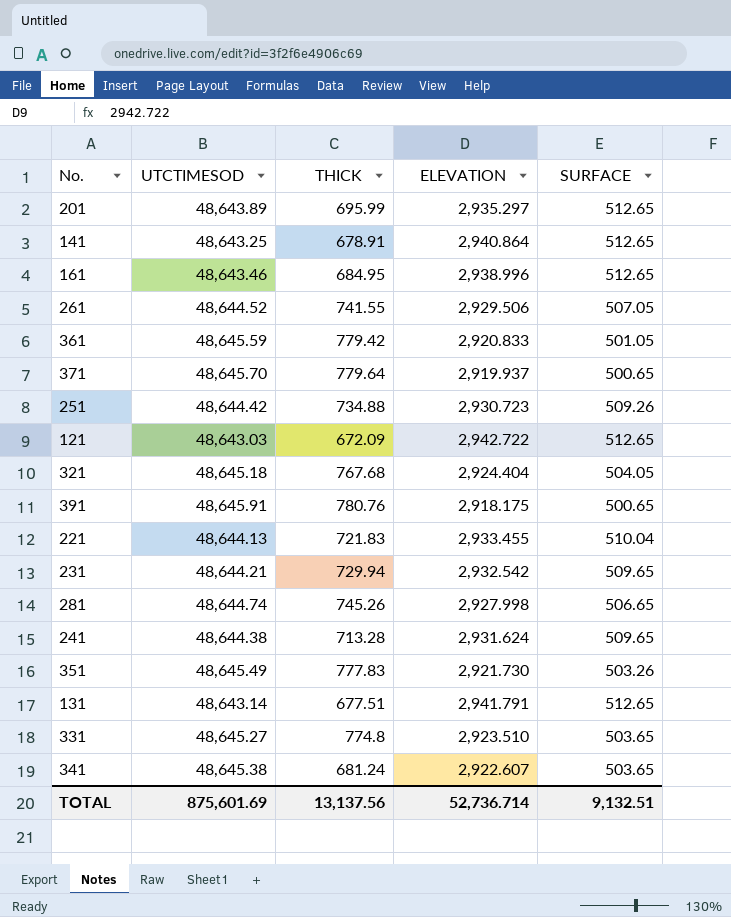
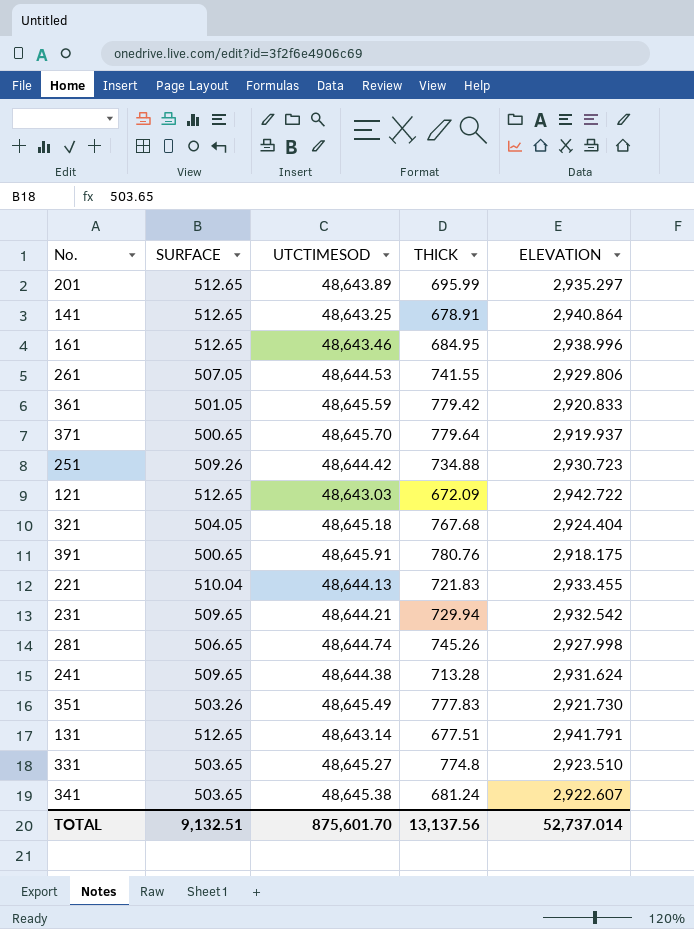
column SURFACE | position: 5 -> 2
261 | UTCTIMESOD: 48,644.52 -> 48,644.53
261 | ELEVATION: 2,929.506 -> 2,929.806
TOTAL | UTCTIMESOD: 875,601.69 -> 875,601.70
TOTAL | ELEVATION: 52,736.714 -> 52,737.014

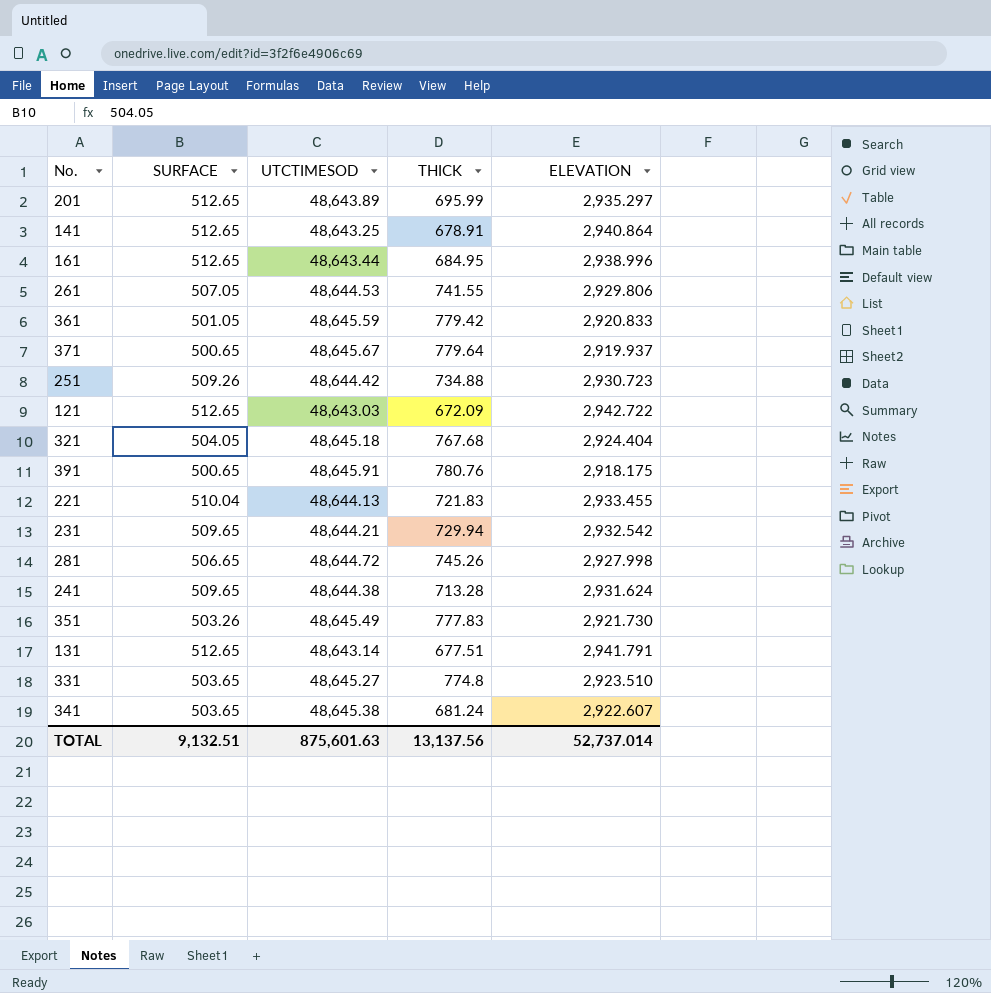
161 | UTCTIMESOD: 48,643.46 -> 48,643.44
371 | UTCTIMESOD: 48,645.70 -> 48,645.67
281 | UTCTIMESOD: 48,644.74 -> 48,644.72
TOTAL | UTCTIMESOD: 875,601.70 -> 875,601.63

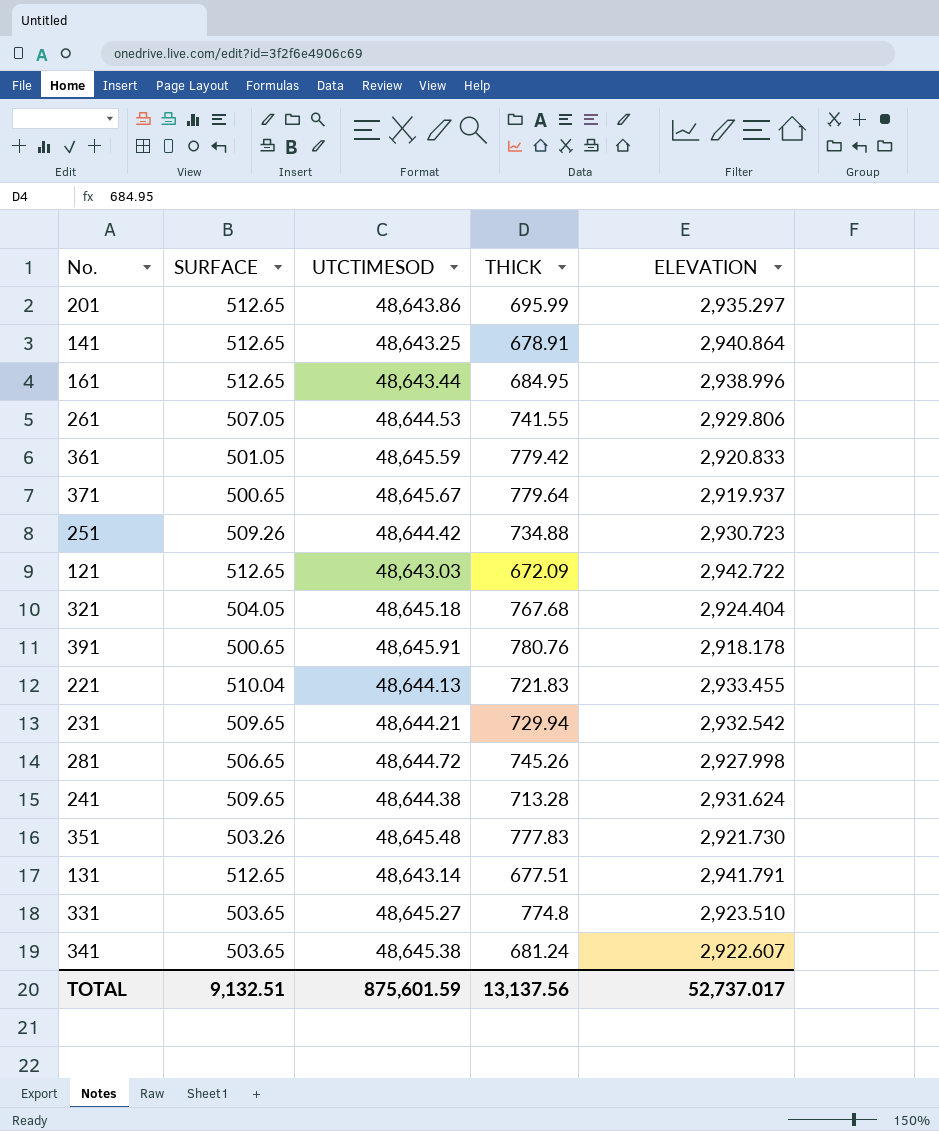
201 | UTCTIMESOD: 48,643.89 -> 48,643.86
391 | ELEVATION: 2,918.175 -> 2,918.178
351 | UTCTIMESOD: 48,645.49 -> 48,645.48
TOTAL | UTCTIMESOD: 875,601.63 -> 875,601.59
TOTAL | ELEVATION: 52,737.014 -> 52,737.017

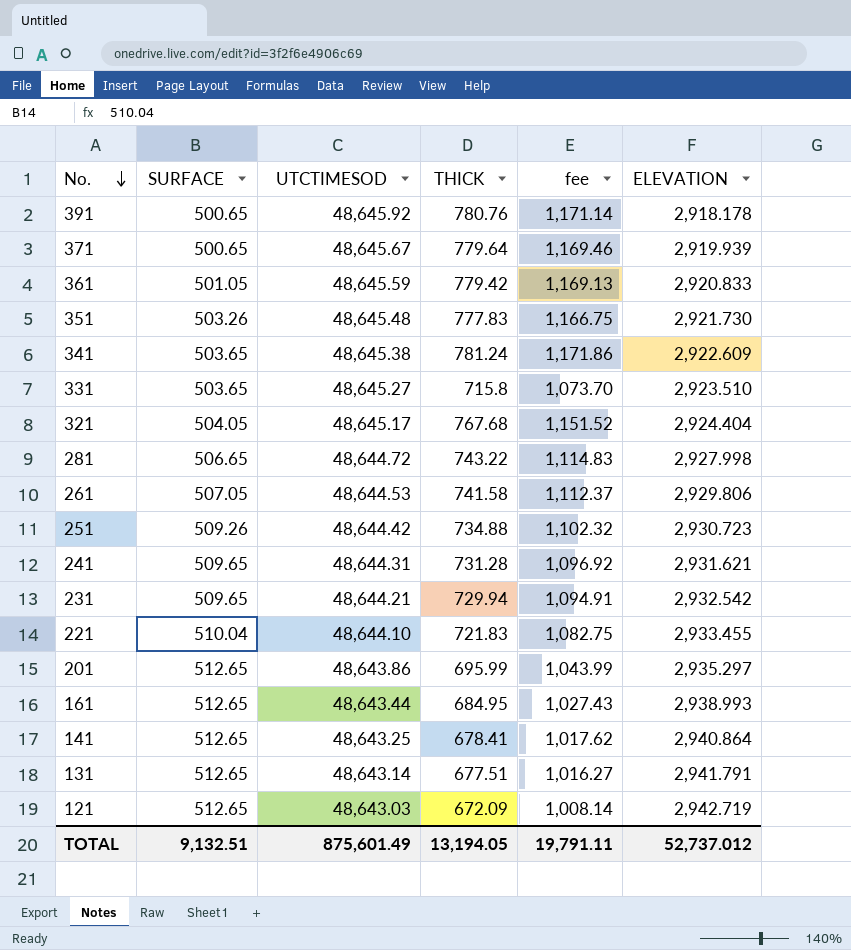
row order: none -> No. descending
column fee | formula: none -> [THICK] * 1.5
391 | UTCTIMESOD: 48,645.91 -> 48,645.92
371 | ELEVATION: 2,919.937 -> 2,919.939
341 | THICK: 681.24 -> 781.24
341 | ELEVATION: 2,922.607 -> 2,922.609
331 | THICK: 774.8 -> 715.8
321 | UTCTIMESOD: 48,645.18 -> 48,645.17
281 | THICK: 745.26 -> 743.22
261 | THICK: 741.55 -> 741.58
241 | UTCTIMESOD: 48,644.38 -> 48,644.31
241 | THICK: 713.28 -> 731.28
241 | ELEVATION: 2,931.624 -> 2,931.621
221 | UTCTIMESOD: 48,644.13 -> 48,644.10
161 | ELEVATION: 2,938.996 -> 2,938.993
141 | THICK: 678.91 -> 678.41
121 | ELEVATION: 2,942.722 -> 2,942.719
TOTAL | UTCTIMESOD: 875,601.59 -> 875,601.49
TOTAL | THICK: 13,137.56 -> 13,194.05
TOTAL | ELEVATION: 52,737.017 -> 52,737.012

